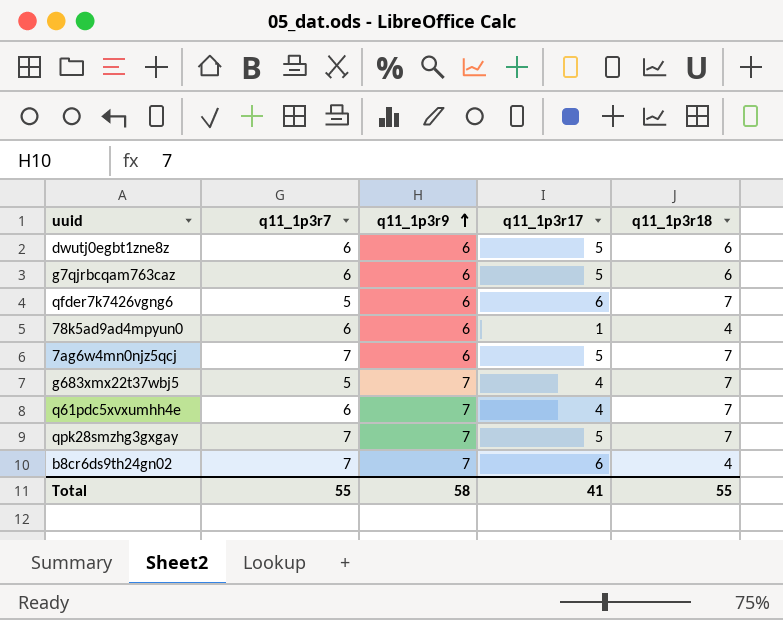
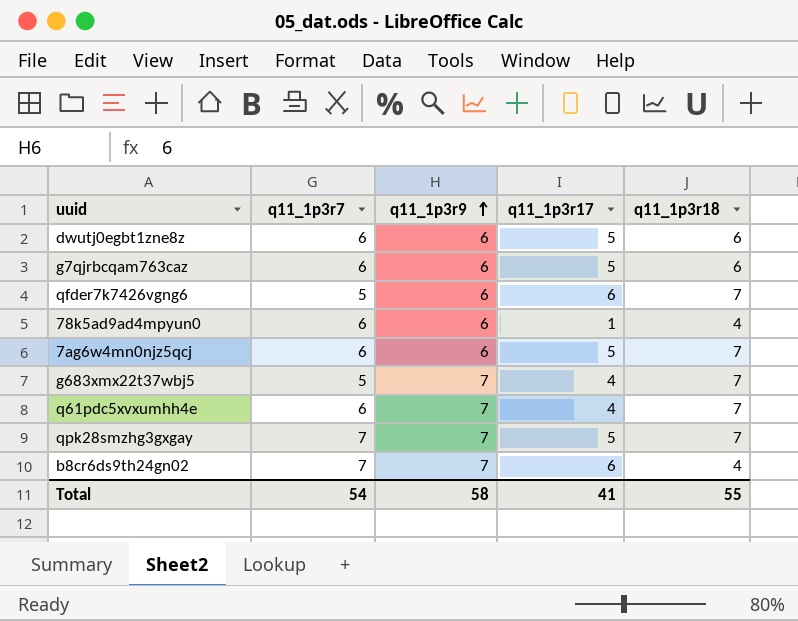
7ag6w4mn0njz5qcj | q11_1p3r7: 7 -> 6
Total | q11_1p3r7: 55 -> 54

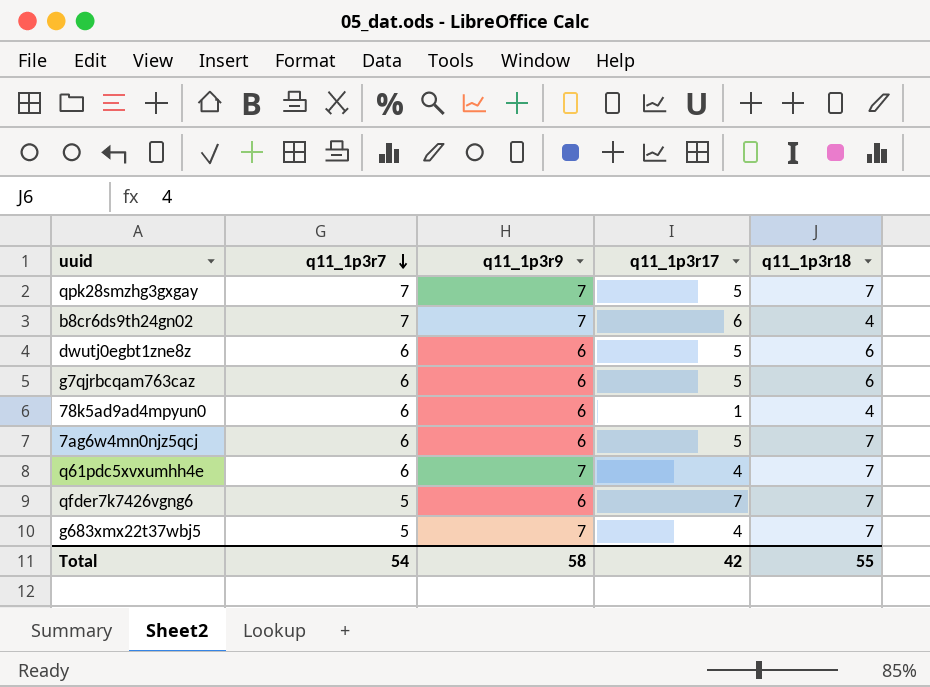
row order: q11_1p3r9 ascending -> q11_1p3r7 descending
qfder7k7426vgng6 | q11_1p3r17: 6 -> 7
Total | q11_1p3r17: 41 -> 42

